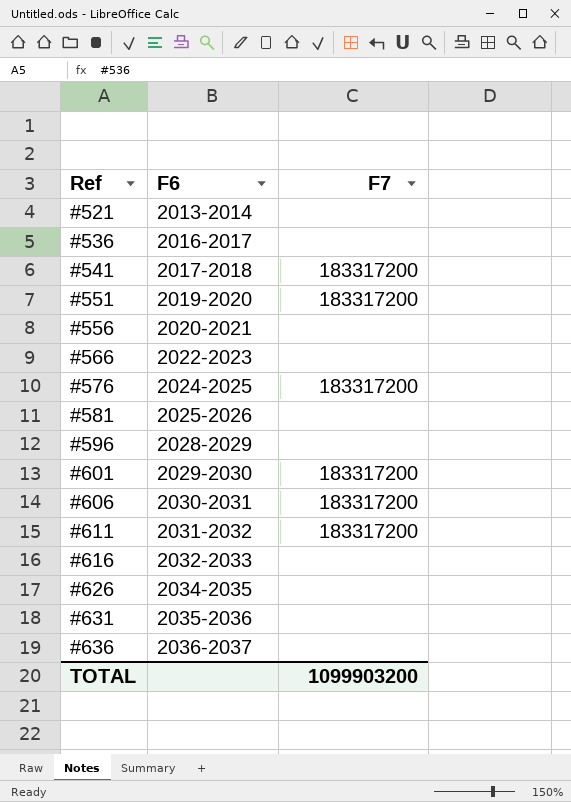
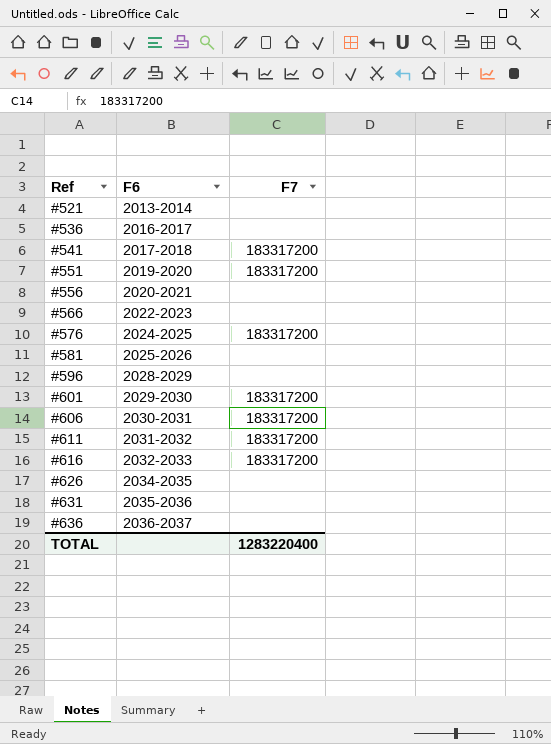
#616 | F7: none -> 183317200
TOTAL | F7: 1099903200 -> 1283220400

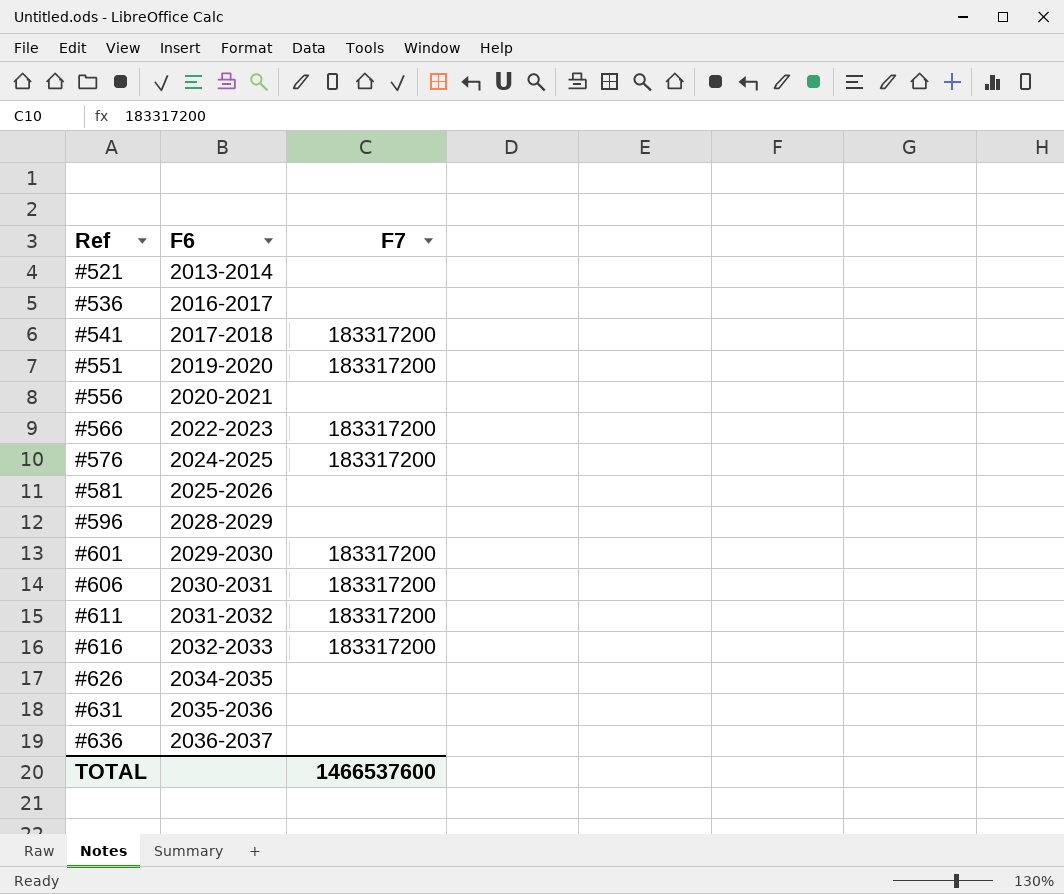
#566 | F7: none -> 183317200
TOTAL | F7: 1283220400 -> 1466537600

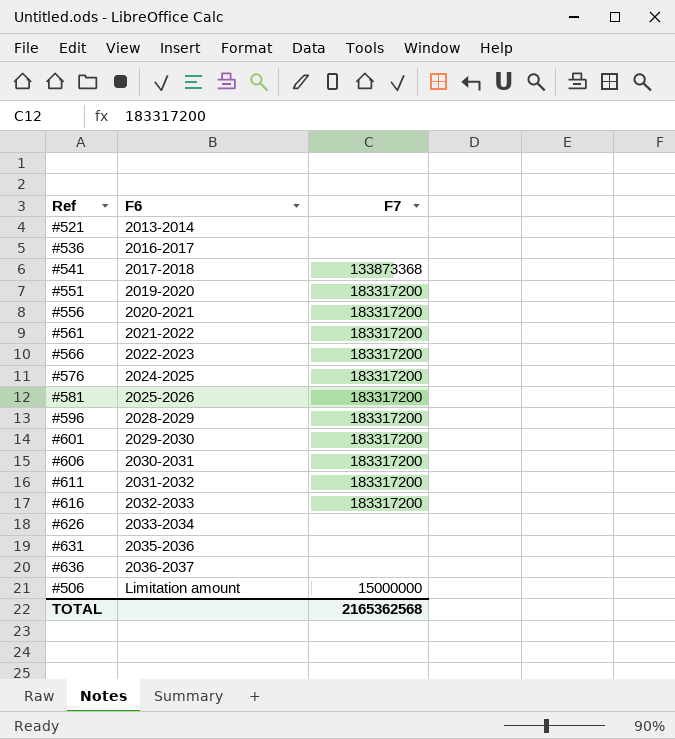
#541 | F7: 183317200 -> 133873368
#556 | F7: none -> 183317200
row #561: none -> 2021-2022 | 183317200
#581 | F7: none -> 183317200
#596 | F7: none -> 183317200
#626 | F6: 2034-2035 -> 2033-2034
row #506: none -> Limitation amount | 15000000
TOTAL | F7: 1466537600 -> 2165362568

